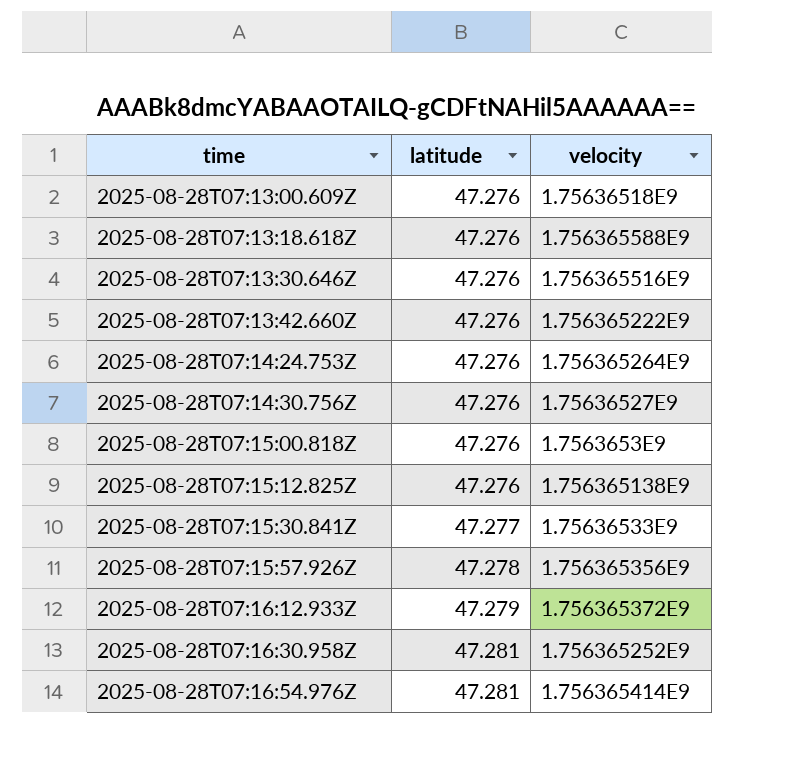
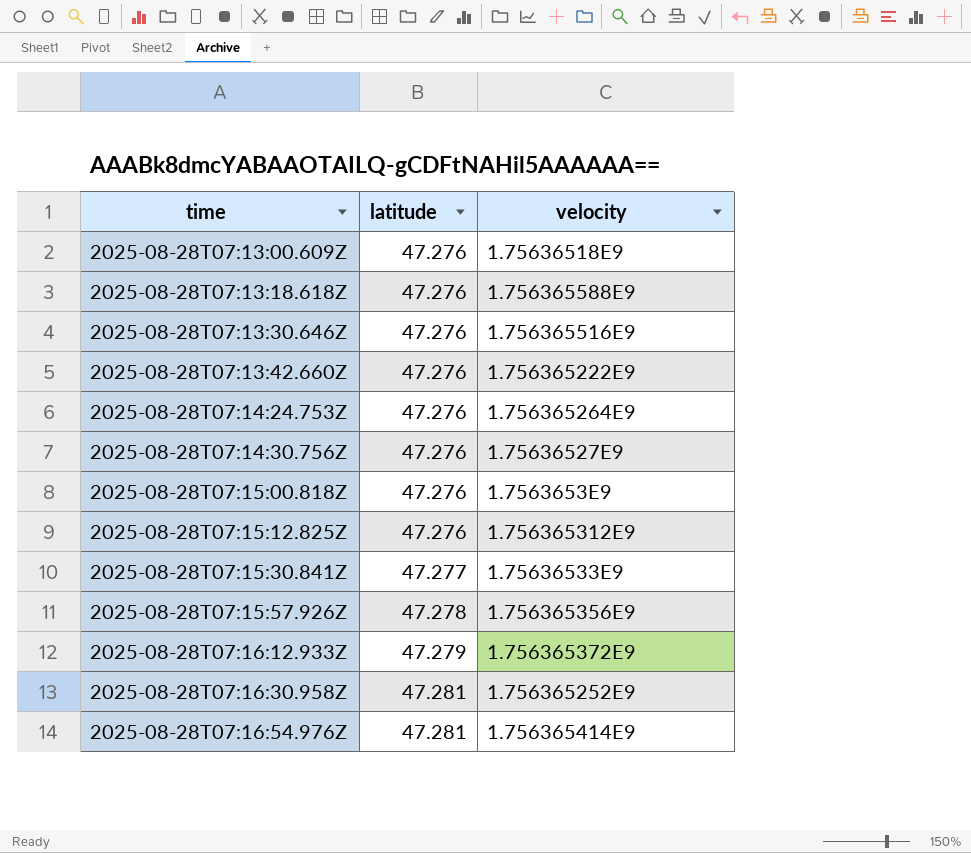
2025-08-28T07:15:12.825Z | velocity: 1.756365138E9 -> 1.756365312E9

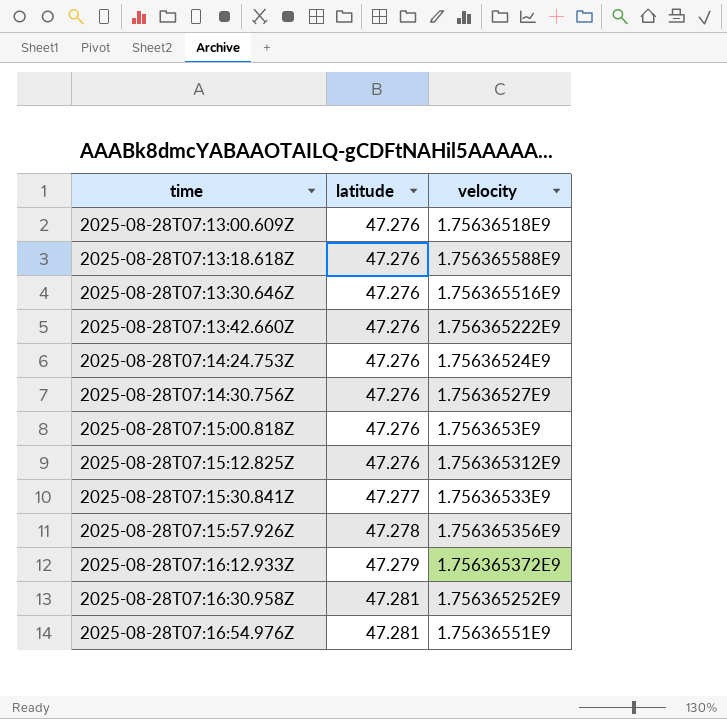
2025-08-28T07:14:24.753Z | velocity: 1.756365264E9 -> 1.75636524E9
2025-08-28T07:16:54.976Z | velocity: 1.756365414E9 -> 1.75636551E9

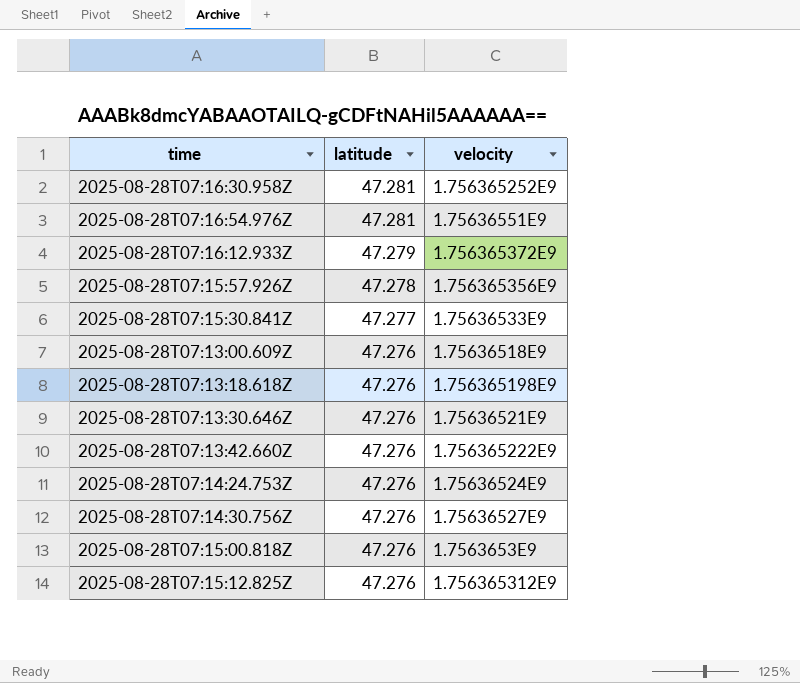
row order: time ascending -> latitude descending
2025-08-28T07:13:18.618Z | velocity: 1.756365588E9 -> 1.756365198E9
2025-08-28T07:13:30.646Z | velocity: 1.756365516E9 -> 1.75636521E9

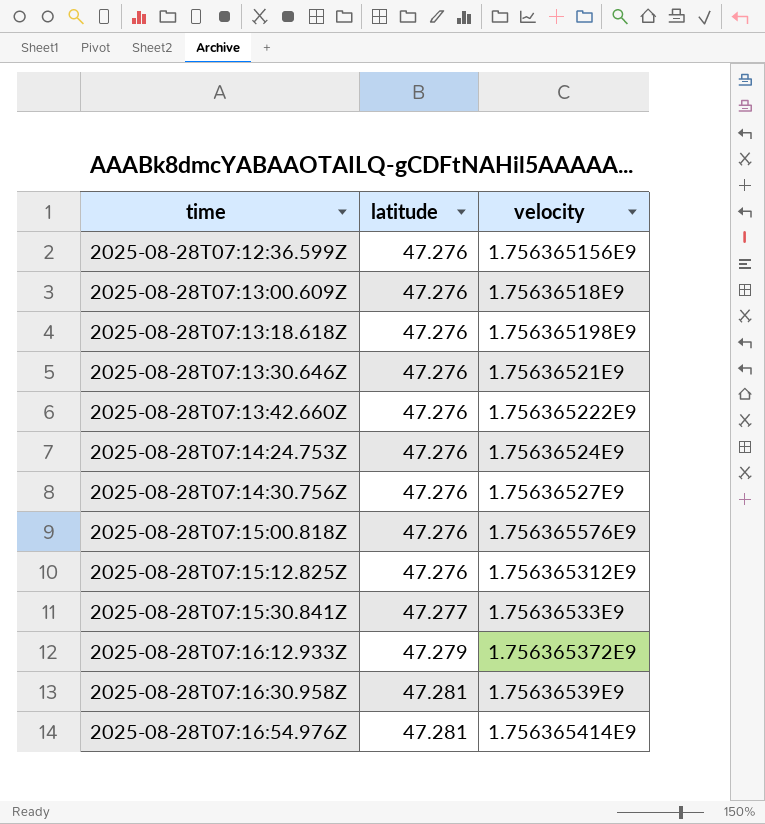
row order: latitude descending -> time ascending
row 2025-08-28T07:15:57.926Z: 47.278 | 1.756365356E9 -> none
row 2025-08-28T07:12:36.599Z: none -> 47.276 | 1.756365156E9
2025-08-28T07:15:00.818Z | velocity: 1.7563653E9 -> 1.756365576E9
2025-08-28T07:16:30.958Z | velocity: 1.756365252E9 -> 1.75636539E9
2025-08-28T07:16:54.976Z | velocity: 1.75636551E9 -> 1.756365414E9

